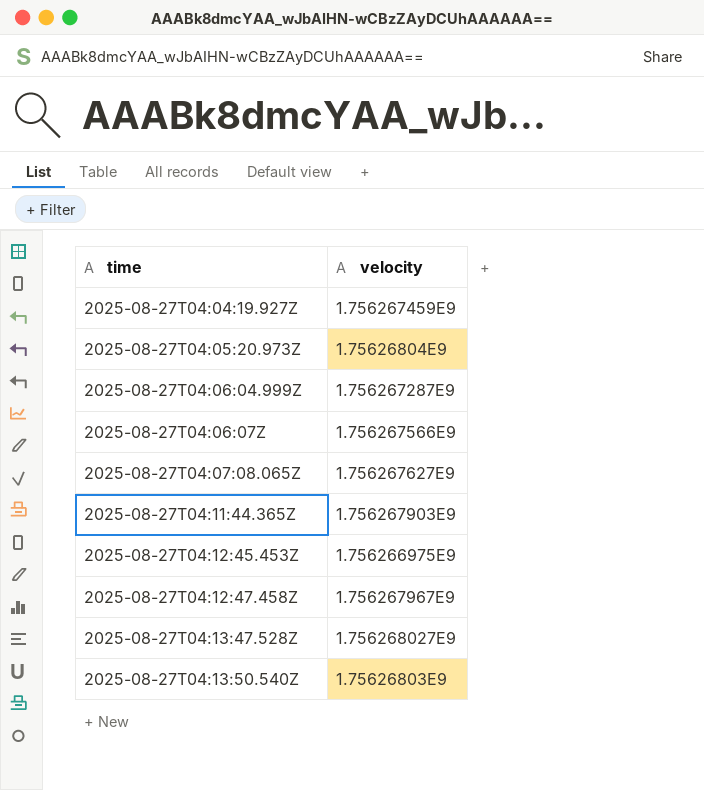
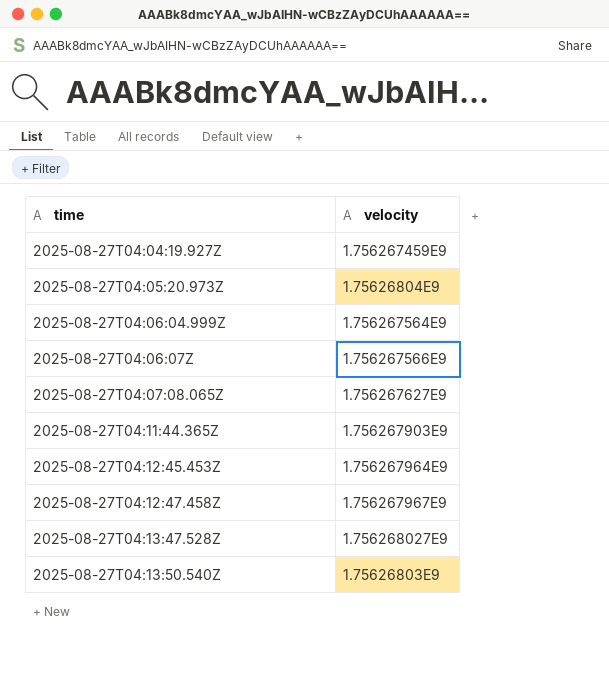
2025-08-27T04:06:04.999Z | velocity: 1.756267287E9 -> 1.756267564E9
2025-08-27T04:12:45.453Z | velocity: 1.756266975E9 -> 1.756267964E9

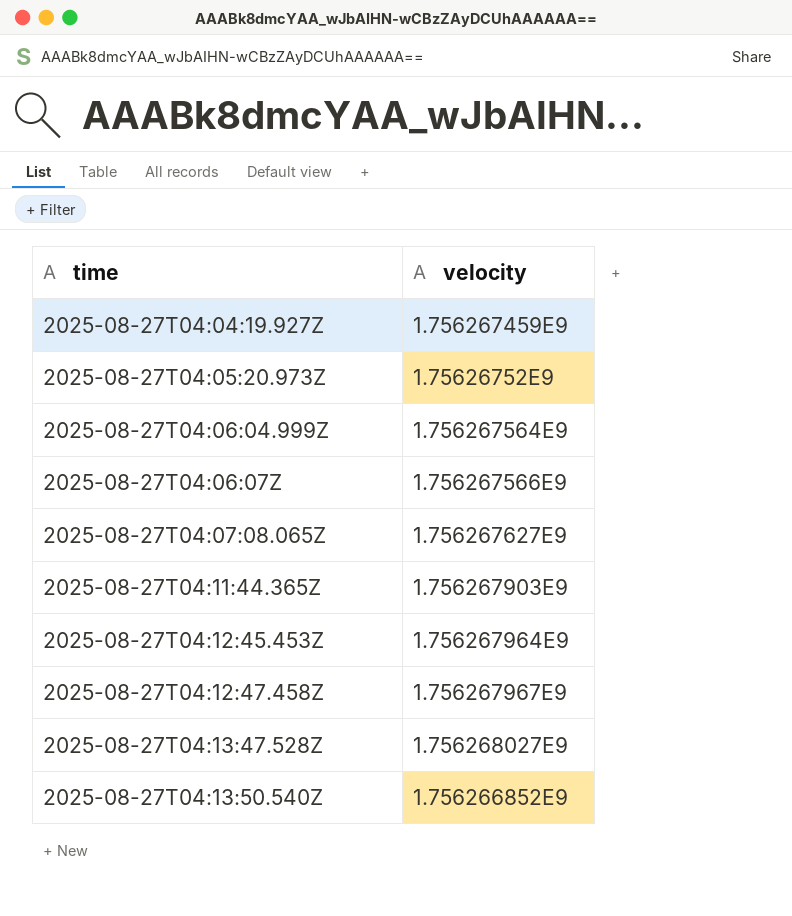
2025-08-27T04:05:20.973Z | velocity: 1.75626804E9 -> 1.75626752E9
2025-08-27T04:13:50.540Z | velocity: 1.75626803E9 -> 1.756266852E9

